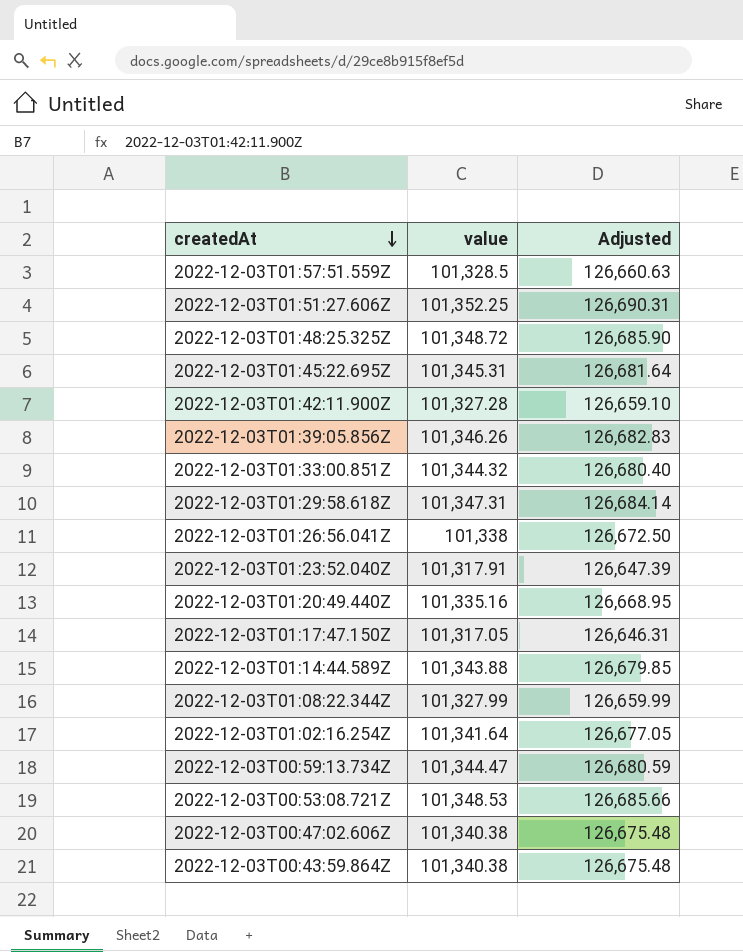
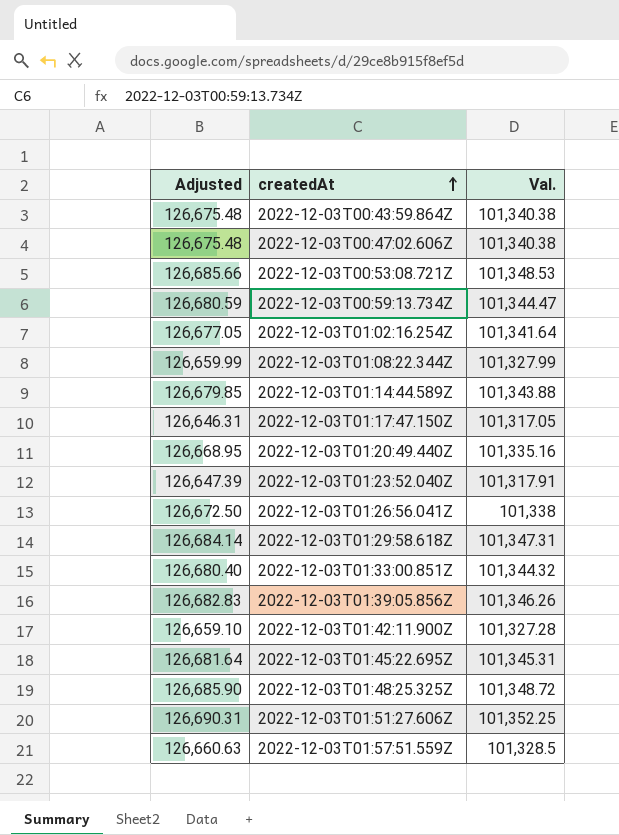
row order: createdAt descending -> createdAt ascending
column Adjusted | position: 3 -> 1
column name: value -> Val.

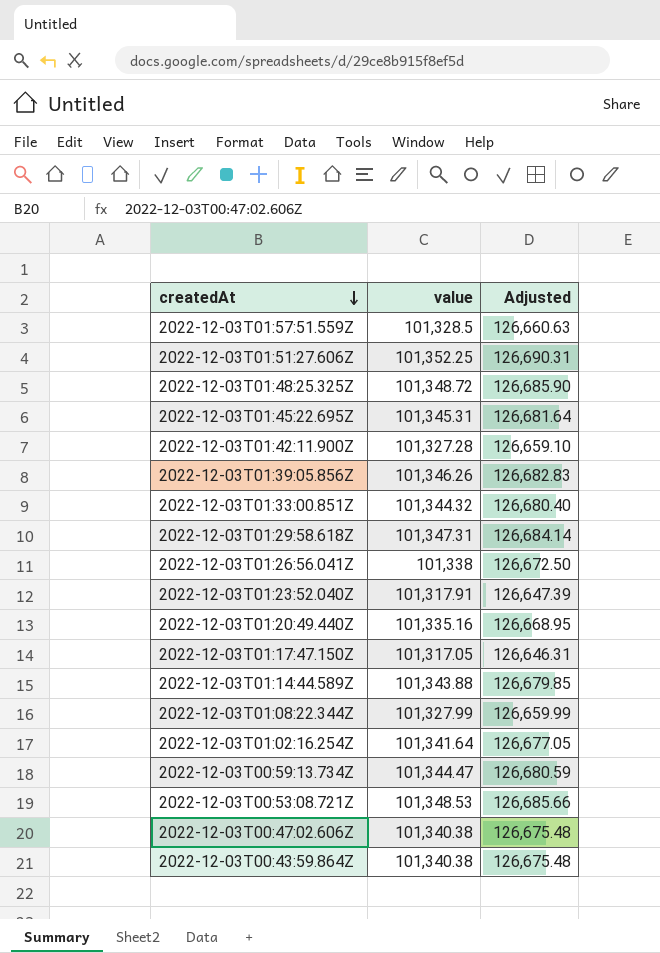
row order: createdAt ascending -> createdAt descending
column name: Val. -> value
column Adjusted | position: 1 -> 3

